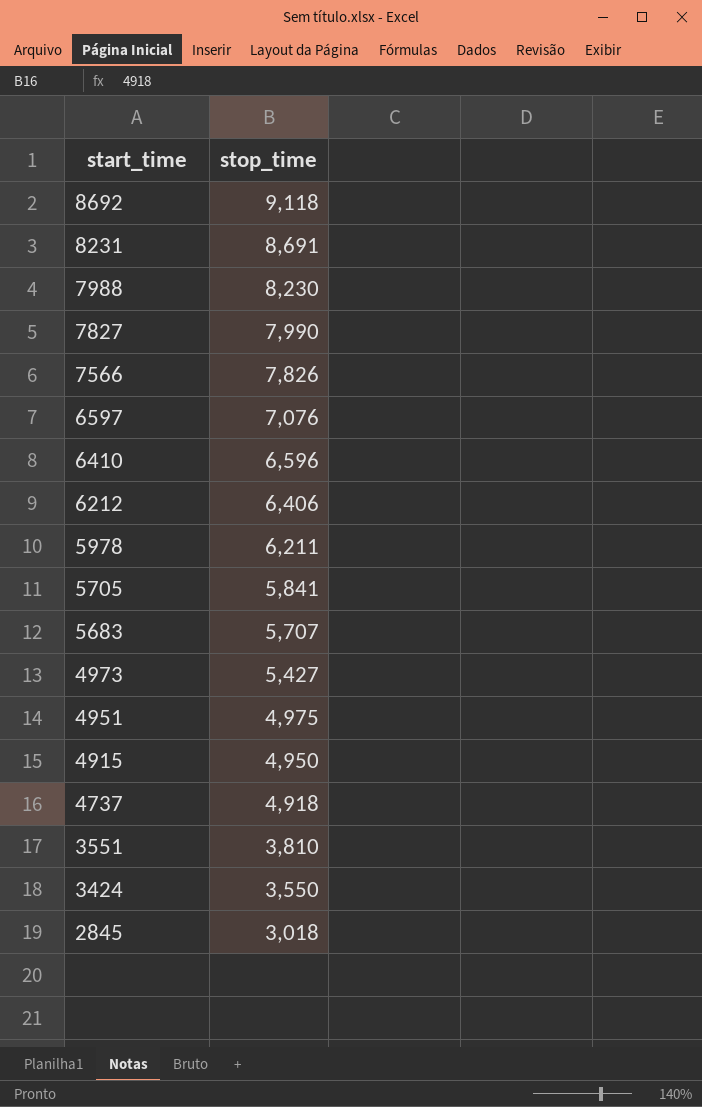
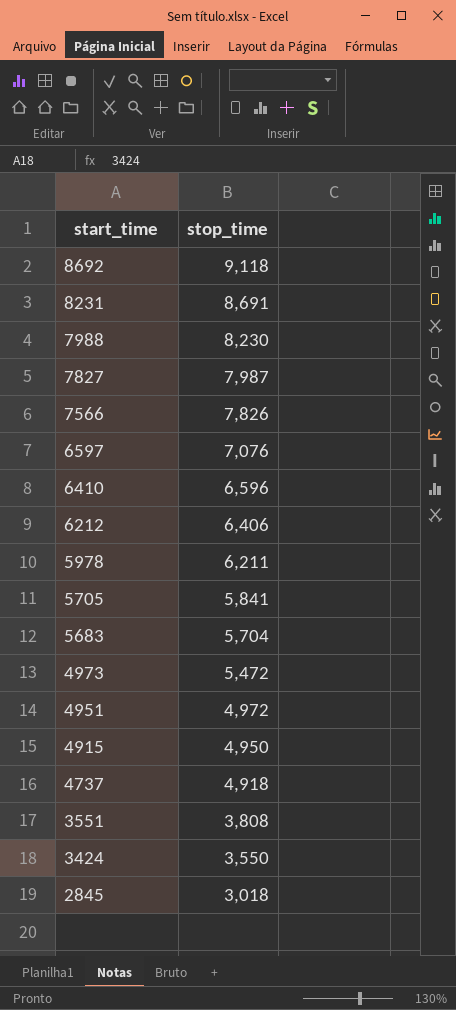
7827 | stop_time: 7,990 -> 7,987
5683 | stop_time: 5,707 -> 5,704
4973 | stop_time: 5,427 -> 5,472
4951 | stop_time: 4,975 -> 4,972
3551 | stop_time: 3,810 -> 3,808

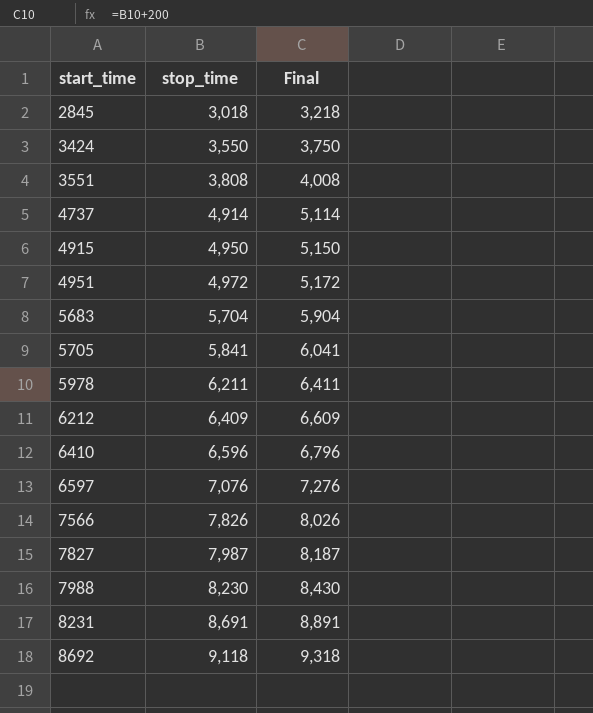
row order: start_time descending -> start_time ascending
column Final | formula: none -> [stop_time] + 200
row 4973: 5,472 -> none
4737 | stop_time: 4,918 -> 4,914
6212 | stop_time: 6,406 -> 6,409

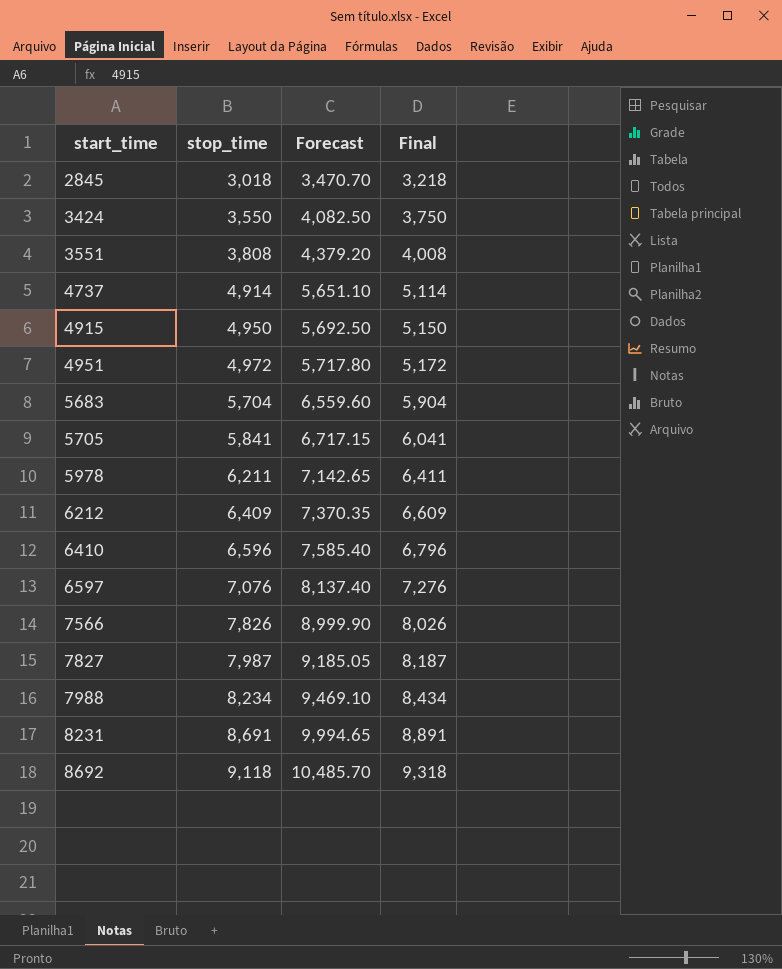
column Forecast | formula: none -> [stop_time] * 1.15
7988 | stop_time: 8,230 -> 8,234
7988 | Final: 8,430 -> 8,434

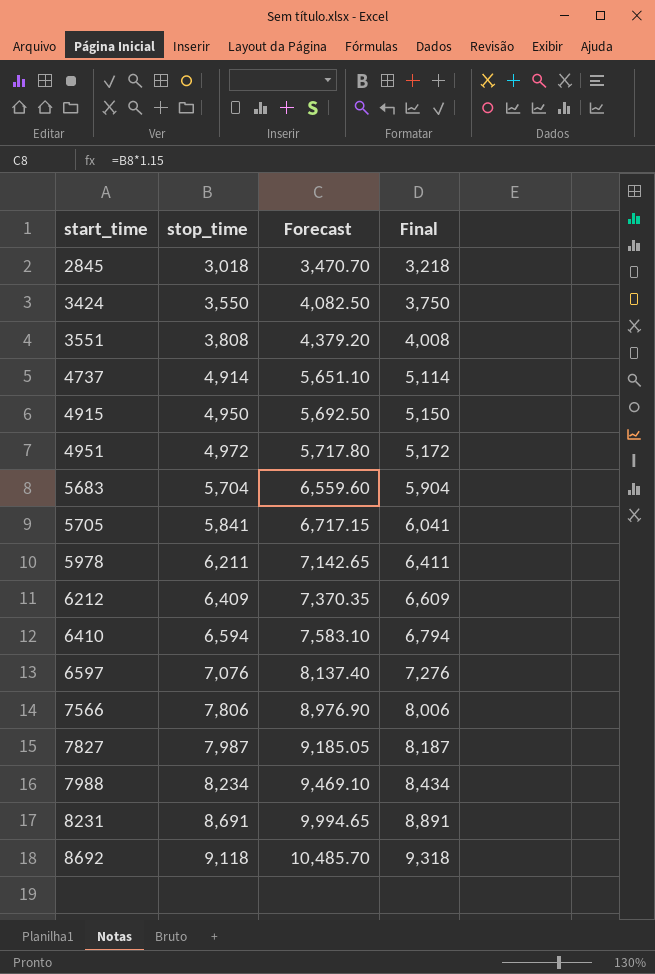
6410 | stop_time: 6,596 -> 6,594
6410 | Forecast: 7,585.40 -> 7,583.10
6410 | Final: 6,796 -> 6,794
7566 | stop_time: 7,826 -> 7,806
7566 | Forecast: 8,999.90 -> 8,976.90
7566 | Final: 8,026 -> 8,006

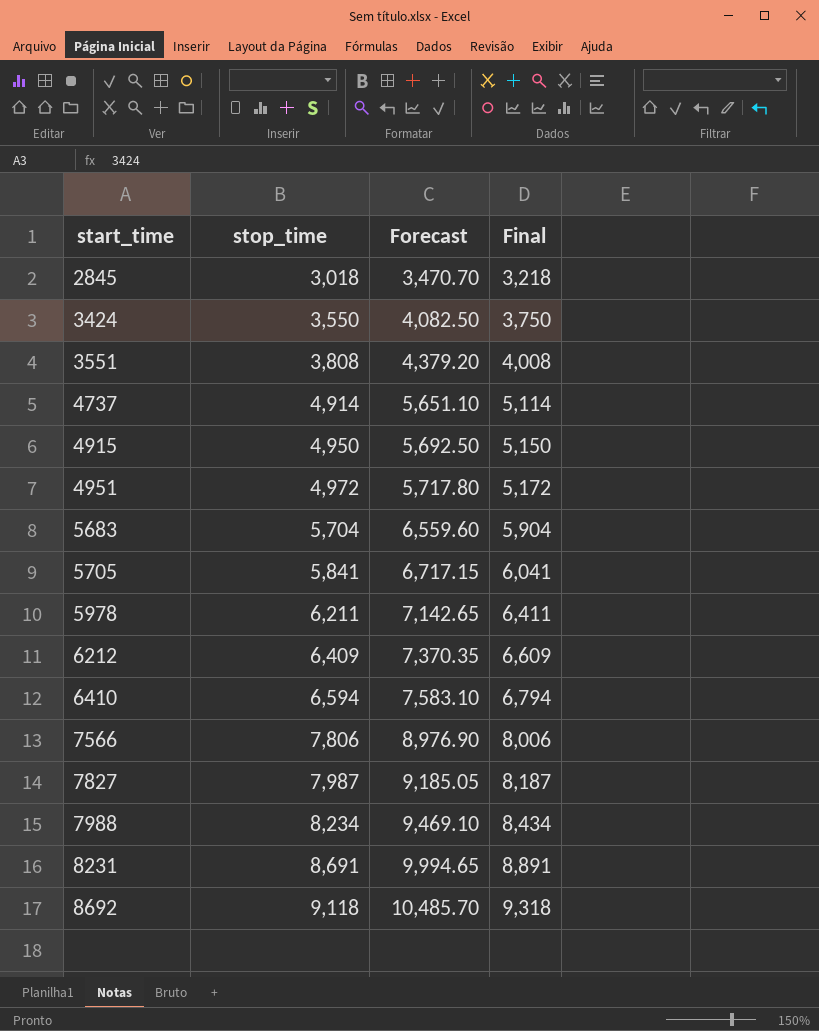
row 6597: 7,076 | 8,137.40 | 7,276 -> none

